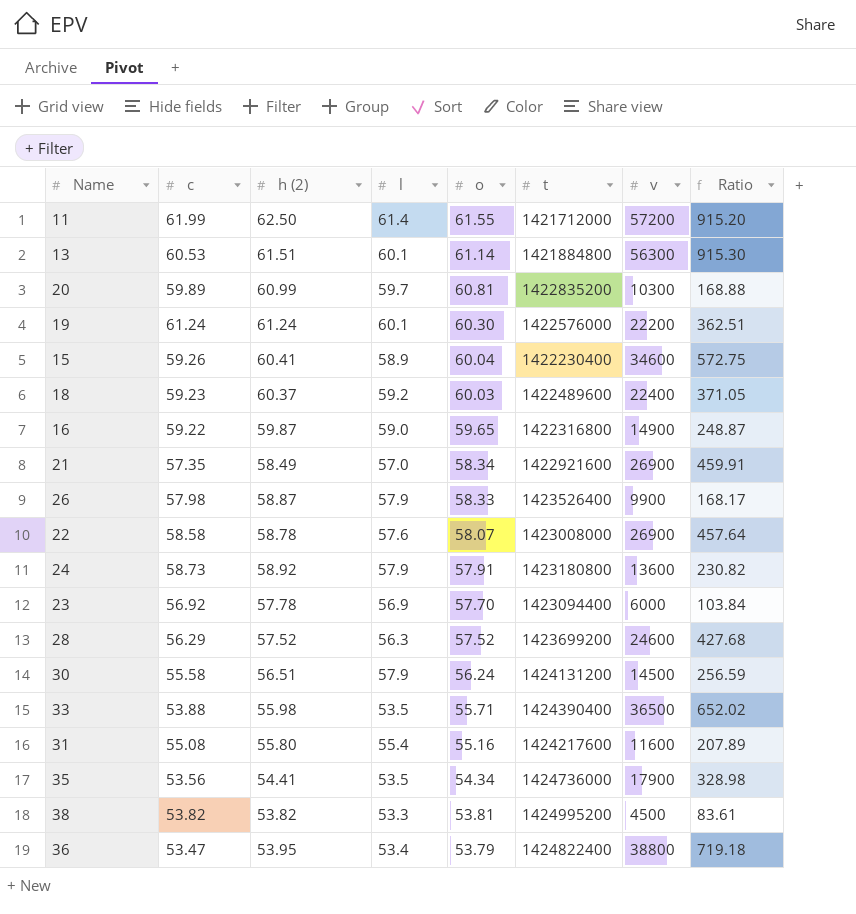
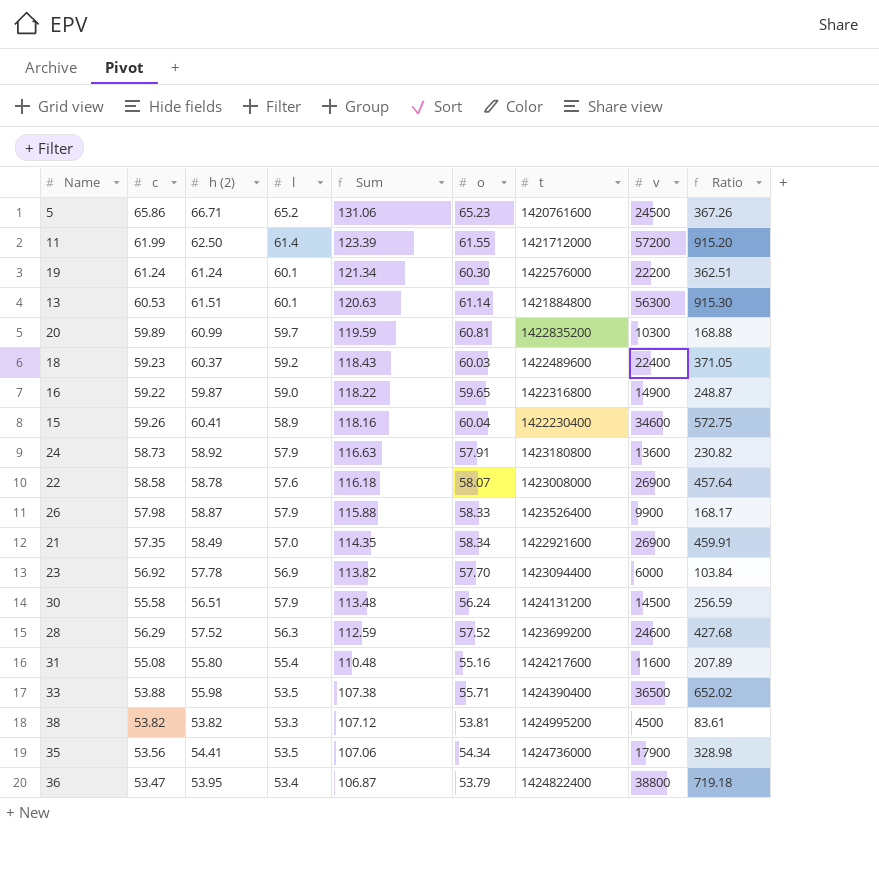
row order: o descending -> Sum descending
column Sum | formula: none -> [c] + [l]
row 5: none -> 65.86 | 66.71 | 65.2 | 131.06 | 65.23 | 1420761600 | 24500 | 367.26

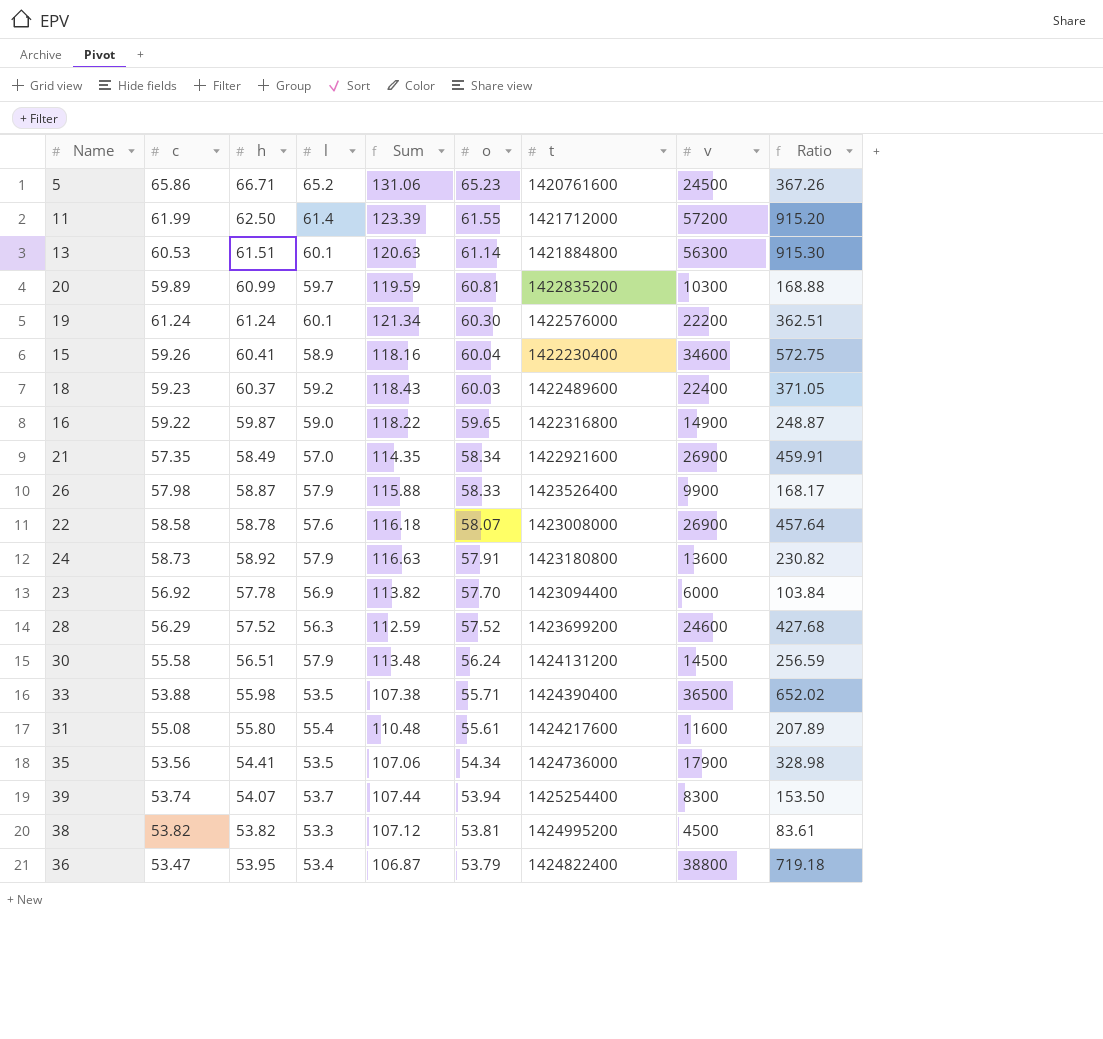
row order: Sum descending -> o descending
column name: h (2) -> h
31 | o: 55.16 -> 55.61
row 39: none -> 53.74 | 54.07 | 53.7 | 107.44 | 53.94 | 1425254400 | 8300 | 153.50

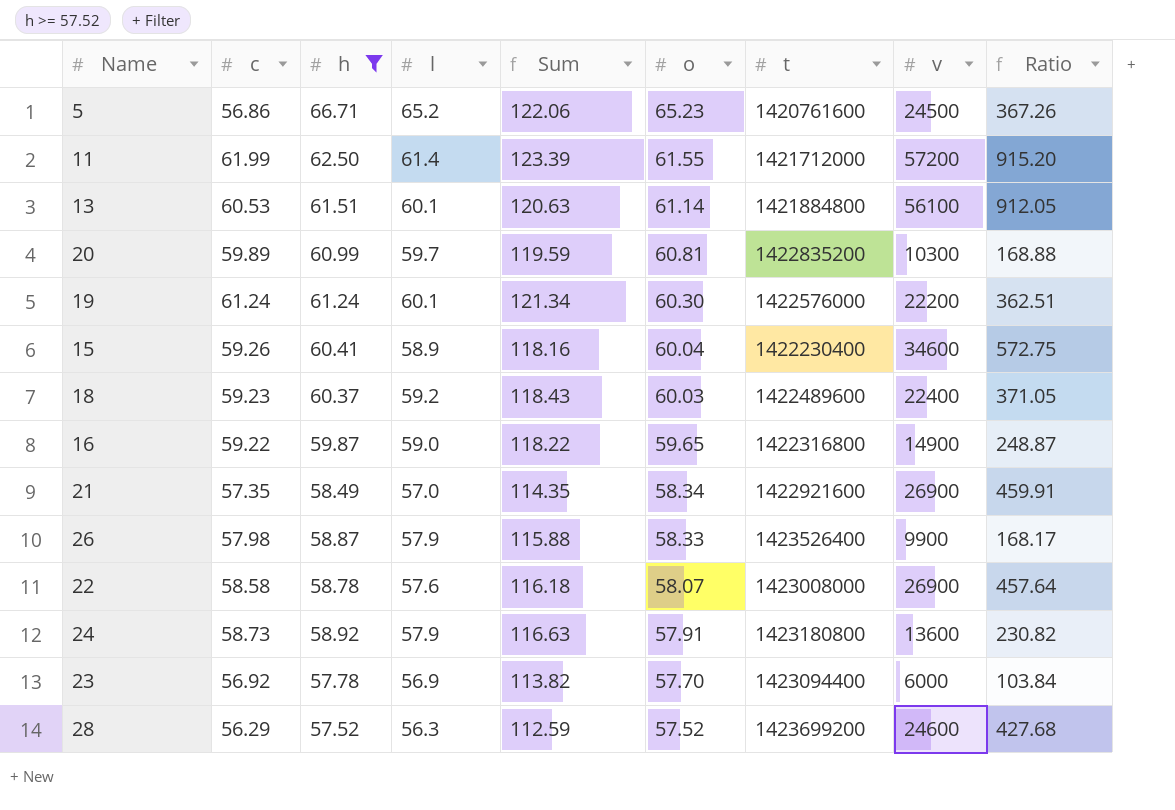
filter: none -> h >= 57.52
5 | c: 65.86 -> 56.86
5 | Sum: 131.06 -> 122.06
13 | v: 56300 -> 56100
13 | Ratio: 915.30 -> 912.05

